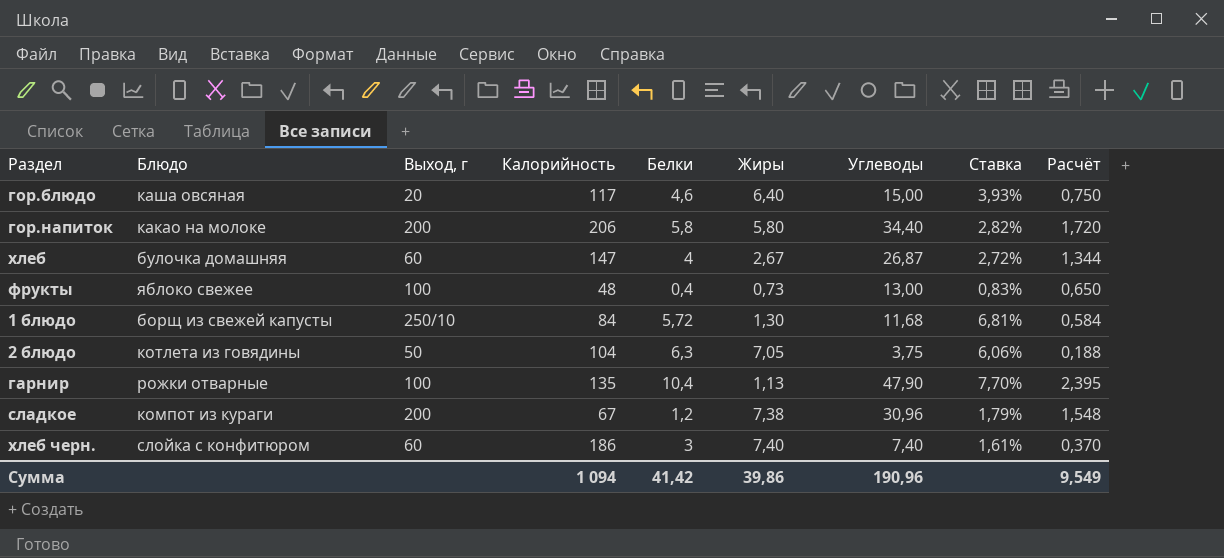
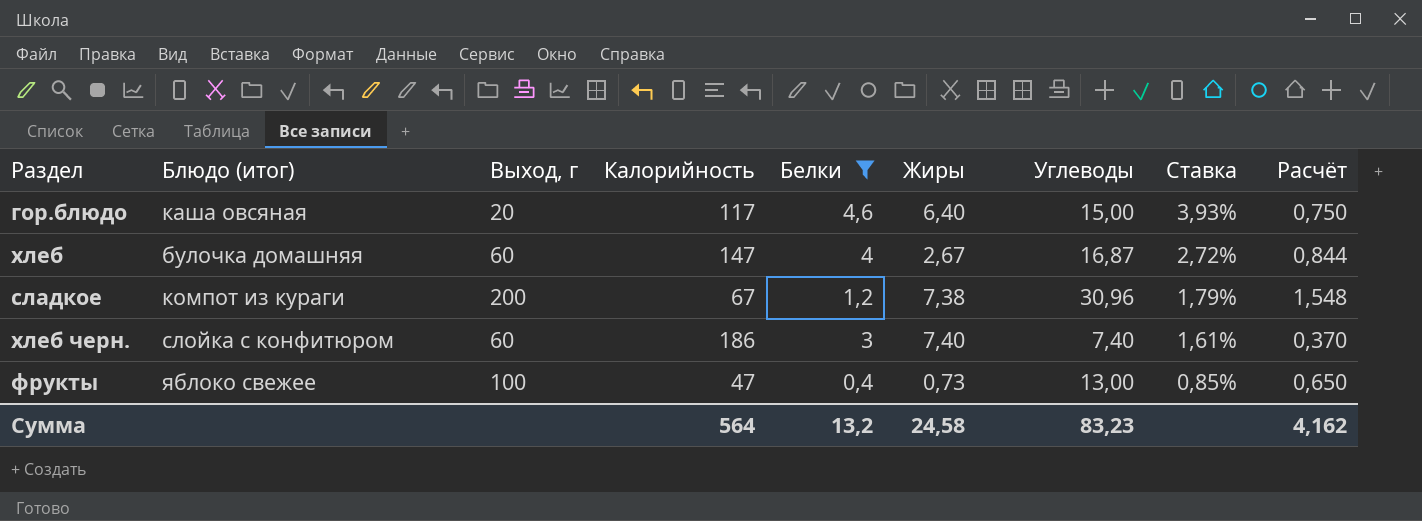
filter: none -> Белки <= 4,6
row order: none -> Ставка descending
column name: Блюдо -> Блюдо (итог)
хлеб | Углеводы: 26,87 -> 16,87
хлеб | Расчёт: 1,344 -> 0,844
фрукты | Калорийность: 48 -> 47
фрукты | Ставка: 0,83% -> 0,85%
Сумма | Калорийность: 1 094 -> 564
Сумма | Белки: 41,42 -> 13,2
Сумма | Жиры: 39,86 -> 24,58
Сумма | Углеводы: 190,96 -> 83,23
Сумма | Расчёт: 9,549 -> 4,162

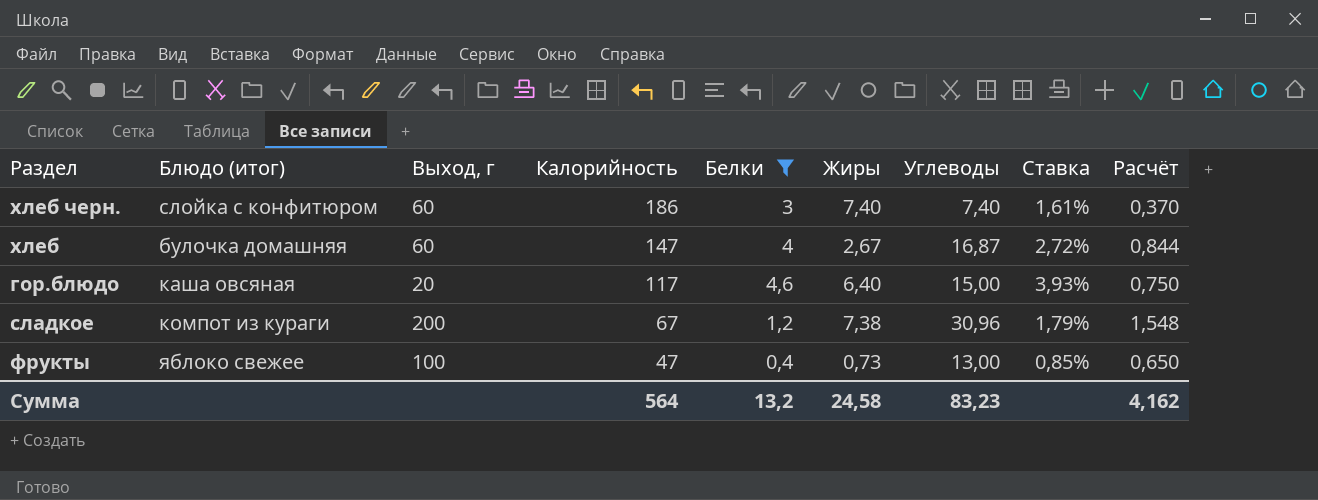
row order: Ставка descending -> Калорийность descending

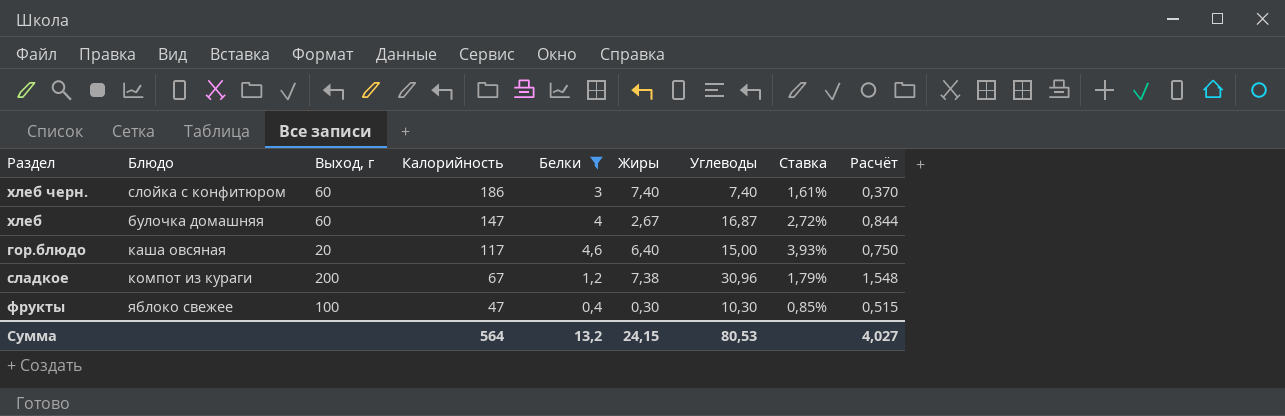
column name: Блюдо (итог) -> Блюдо
фрукты | Жиры: 0,73 -> 0,30
фрукты | Углеводы: 13,00 -> 10,30
фрукты | Расчёт: 0,650 -> 0,515
Сумма | Жиры: 24,58 -> 24,15
Сумма | Углеводы: 83,23 -> 80,53
Сумма | Расчёт: 4,162 -> 4,027

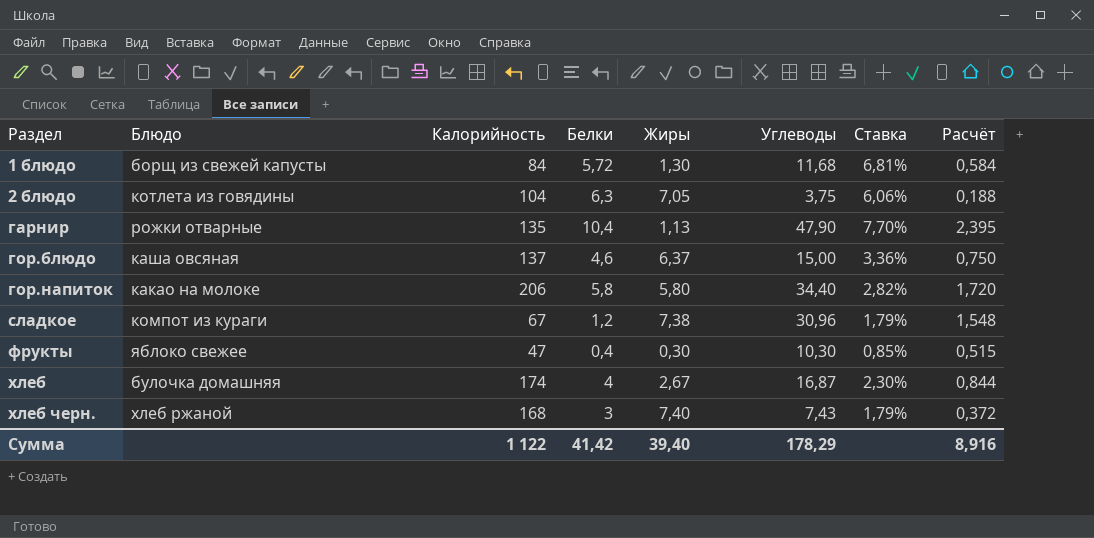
filter: Белки <= 4,6 -> none
row order: Калорийность descending -> Раздел ascending
column Выход, г | position: 3 -> none
гор.блюдо | Калорийность: 117 -> 137
гор.блюдо | Жиры: 6,40 -> 6,37
гор.блюдо | Ставка: 3,93% -> 3,36%
хлеб | Калорийность: 147 -> 174
хлеб | Ставка: 2,72% -> 2,30%
хлеб черн. | Блюдо: слойка с конфитюром -> хлеб ржаной
хлеб черн. | Калорийность: 186 -> 168
хлеб черн. | Углеводы: 7,40 -> 7,43
хлеб черн. | Ставка: 1,61% -> 1,79%
хлеб черн. | Расчёт: 0,370 -> 0,372
Сумма | Калорийность: 564 -> 1 122
Сумма | Белки: 13,2 -> 41,42
Сумма | Жиры: 24,15 -> 39,40
Сумма | Углеводы: 80,53 -> 178,29
Сумма | Расчёт: 4,027 -> 8,916

